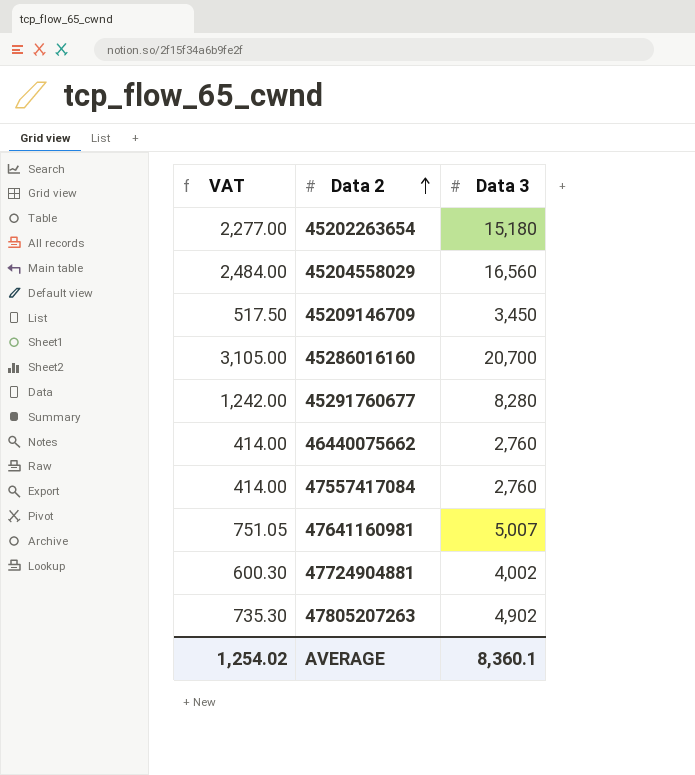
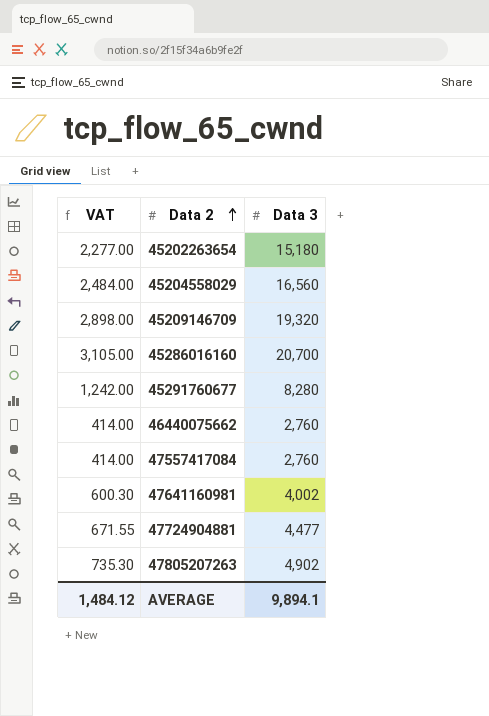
45209146709 | VAT: 517.50 -> 2,898.00
45209146709 | Data 3: 3,450 -> 19,320
47641160981 | VAT: 751.05 -> 600.30
47641160981 | Data 3: 5,007 -> 4,002
47724904881 | VAT: 600.30 -> 671.55
47724904881 | Data 3: 4,002 -> 4,477
AVERAGE | VAT: 1,254.02 -> 1,484.12
AVERAGE | Data 3: 8,360.1 -> 9,894.1

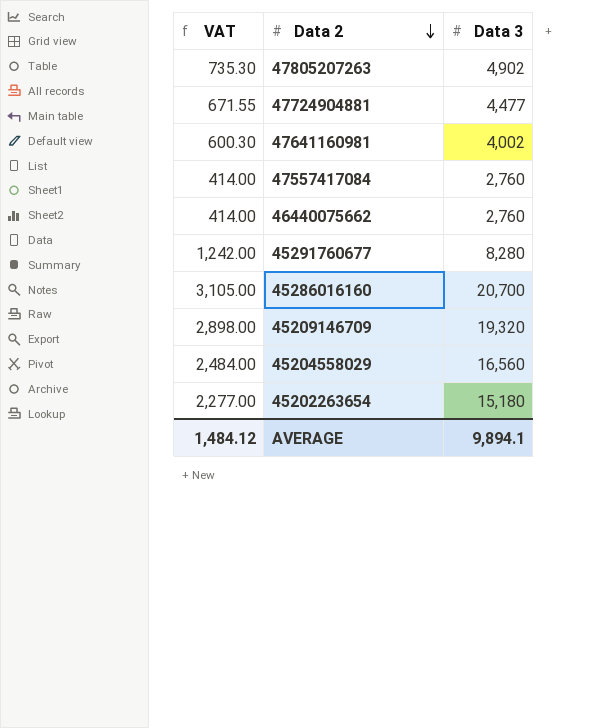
row order: Data 2 ascending -> Data 2 descending

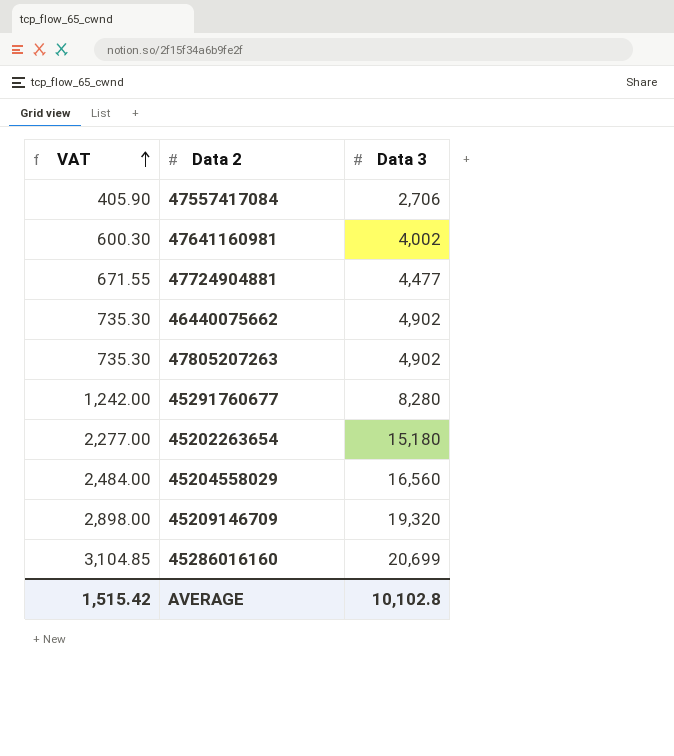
row order: Data 2 descending -> VAT ascending
47557417084 | VAT: 414.00 -> 405.90
47557417084 | Data 3: 2,760 -> 2,706
46440075662 | VAT: 414.00 -> 735.30
46440075662 | Data 3: 2,760 -> 4,902
45286016160 | VAT: 3,105.00 -> 3,104.85
45286016160 | Data 3: 20,700 -> 20,699
AVERAGE | VAT: 1,484.12 -> 1,515.42
AVERAGE | Data 3: 9,894.1 -> 10,102.8

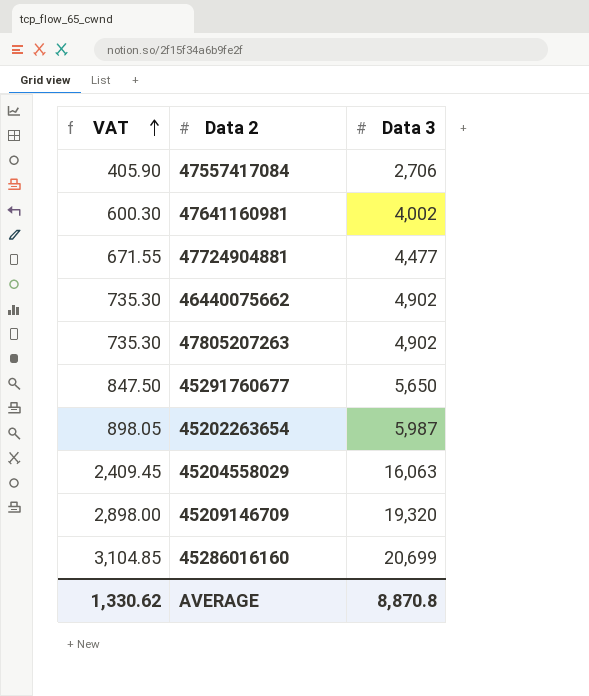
45291760677 | VAT: 1,242.00 -> 847.50
45291760677 | Data 3: 8,280 -> 5,650
45202263654 | VAT: 2,277.00 -> 898.05
45202263654 | Data 3: 15,180 -> 5,987
45204558029 | VAT: 2,484.00 -> 2,409.45
45204558029 | Data 3: 16,560 -> 16,063
AVERAGE | VAT: 1,515.42 -> 1,330.62
AVERAGE | Data 3: 10,102.8 -> 8,870.8

